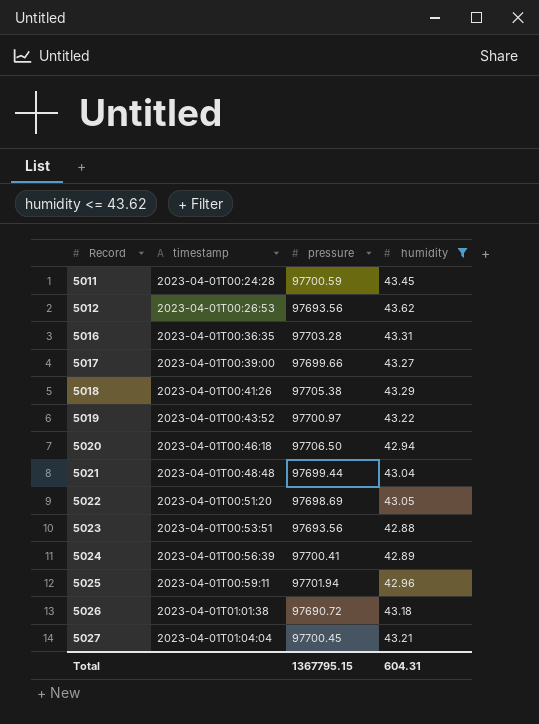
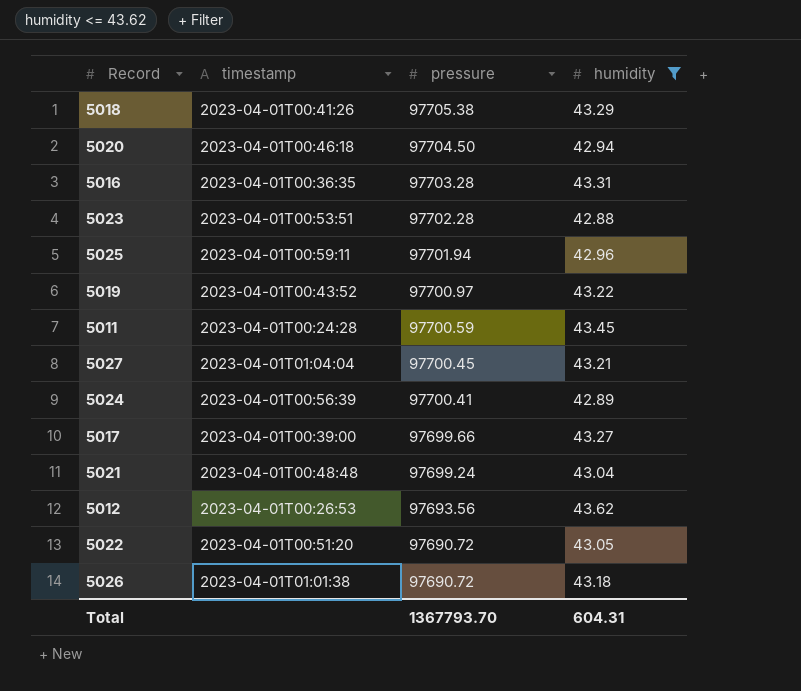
row order: Record ascending -> pressure descending
5020 | pressure: 97706.50 -> 97704.50
5023 | pressure: 97693.56 -> 97702.28
5021 | pressure: 97699.44 -> 97699.24
5022 | pressure: 97698.69 -> 97690.72
Total | pressure: 1367795.15 -> 1367793.70

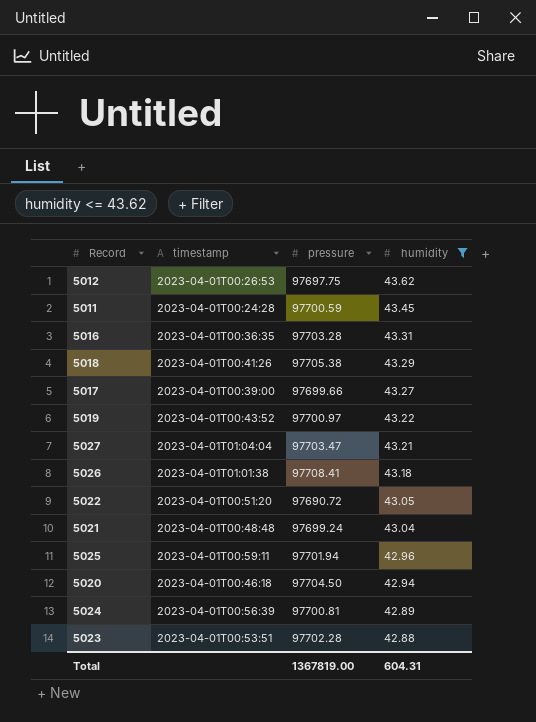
row order: pressure descending -> humidity descending
5012 | pressure: 97693.56 -> 97697.75
5027 | pressure: 97700.45 -> 97703.47
5026 | pressure: 97690.72 -> 97708.41
5024 | pressure: 97700.41 -> 97700.81
Total | pressure: 1367793.70 -> 1367819.00

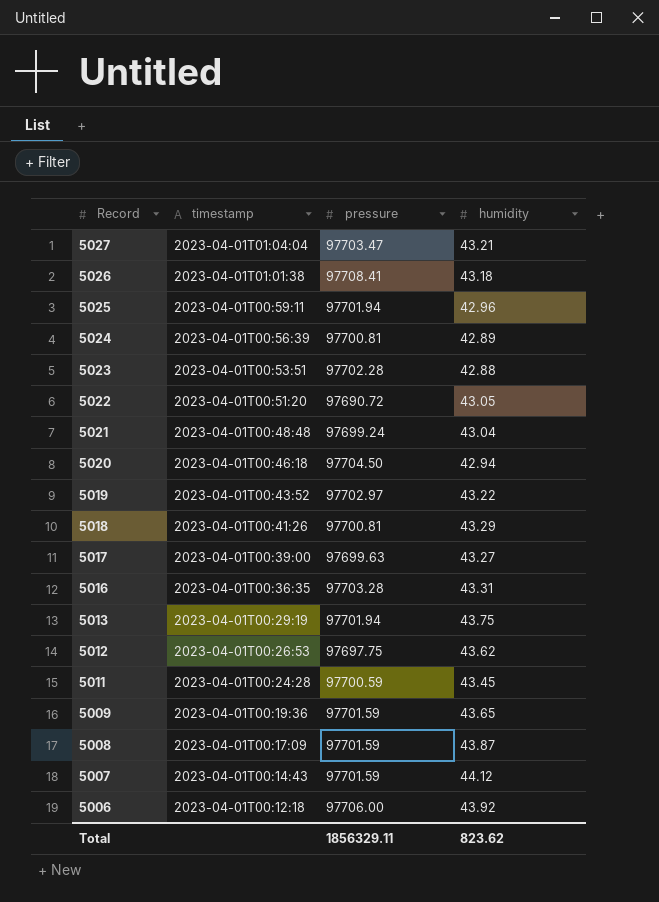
filter: humidity <= 43.62 -> none
row order: humidity descending -> Record descending
5019 | pressure: 97700.97 -> 97702.97
5018 | pressure: 97705.38 -> 97700.81
5017 | pressure: 97699.66 -> 97699.63
Total | pressure: 1367819.00 -> 1856329.11
Total | humidity: 604.31 -> 823.62

